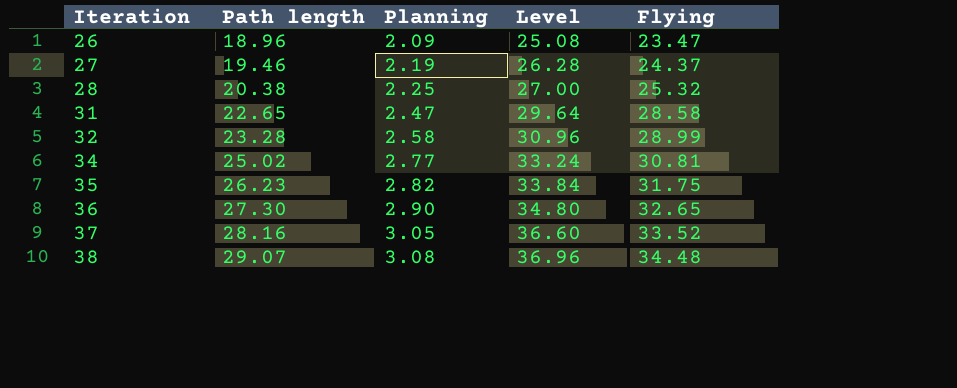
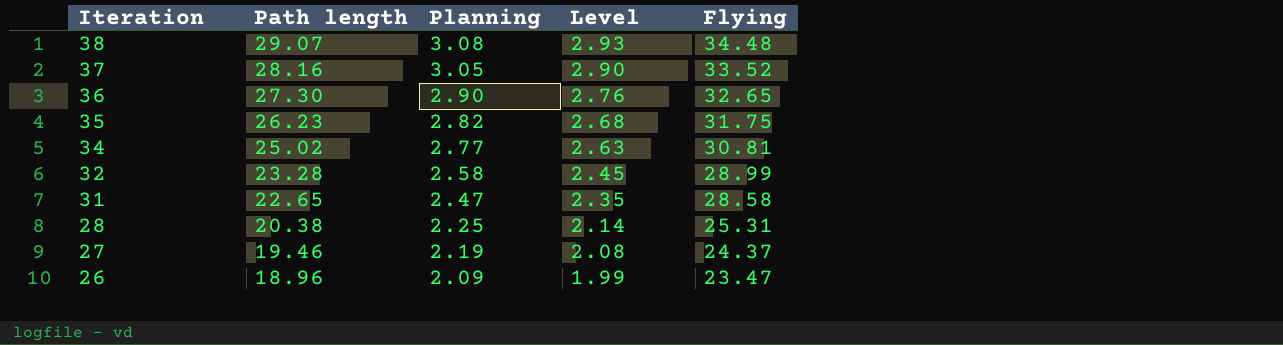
row order: Iteration ascending -> Iteration descending
column Level | formula: [Planning] * 12 -> [Planning] * 0.95
28 | Flying: 25.32 -> 25.31

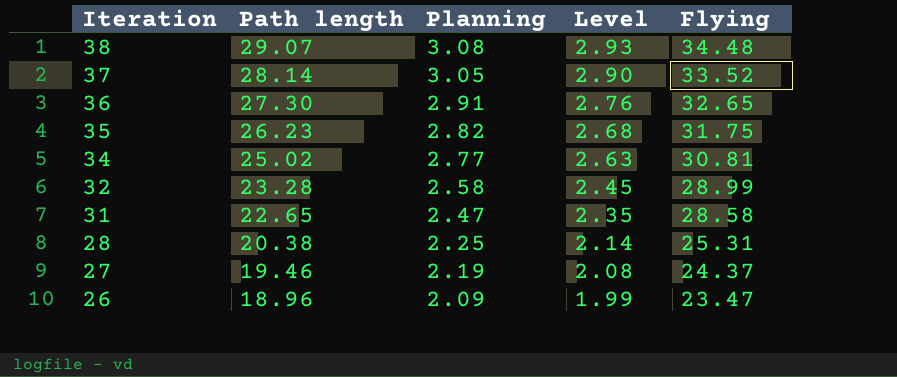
37 | Path length: 28.16 -> 28.14
36 | Planning: 2.90 -> 2.91

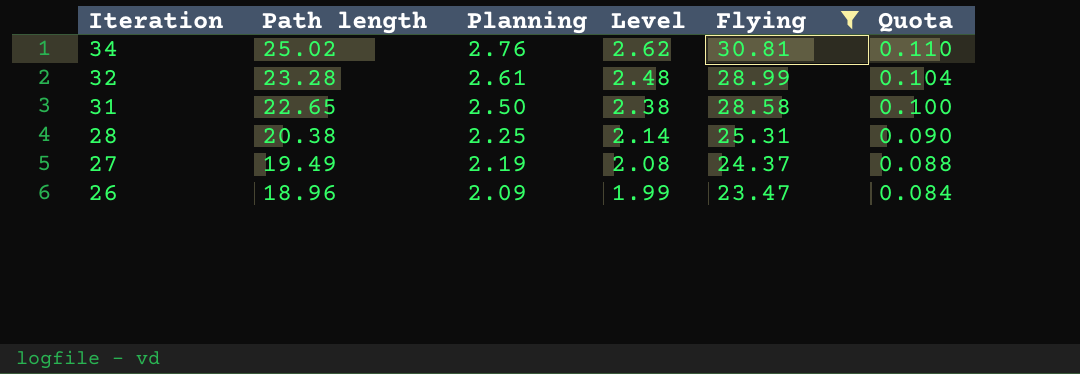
filter: none -> Flying <= 30.81
column Quota | formula: none -> [Planning] * 0.04
34 | Planning: 2.77 -> 2.76
34 | Level: 2.63 -> 2.62
32 | Planning: 2.58 -> 2.61
32 | Level: 2.45 -> 2.48
31 | Planning: 2.47 -> 2.50
31 | Level: 2.35 -> 2.38
27 | Path length: 19.46 -> 19.49

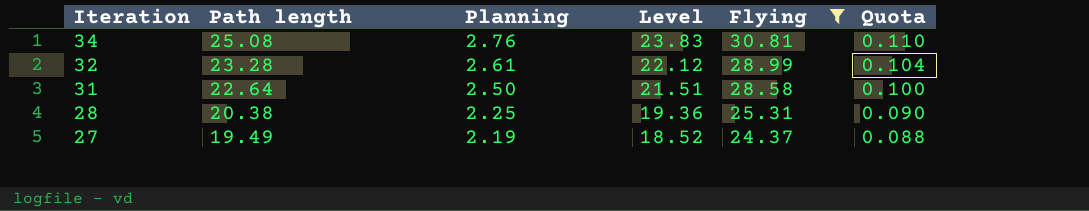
column Level | formula: [Planning] * 0.95 -> [Path length] * 0.95
row 26: 18.96 | 2.09 | 1.99 | 23.47 | 0.084 -> none
34 | Path length: 25.02 -> 25.08
31 | Path length: 22.65 -> 22.64

